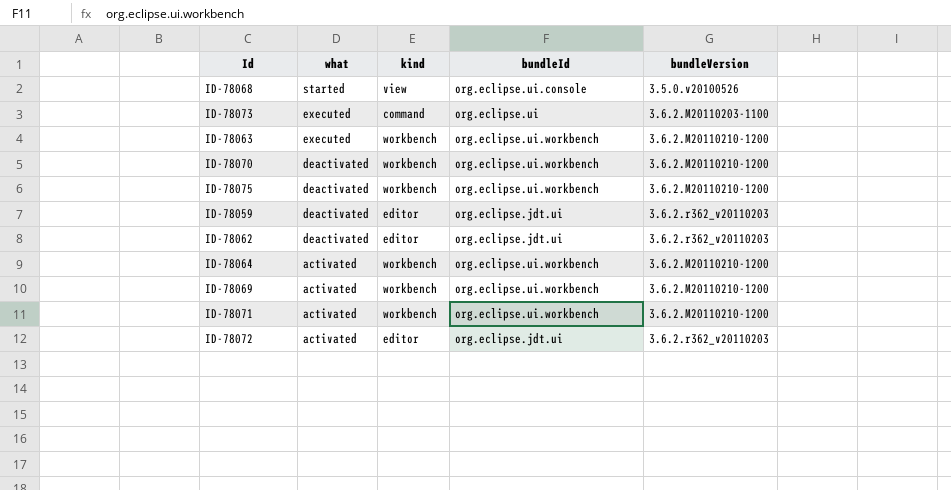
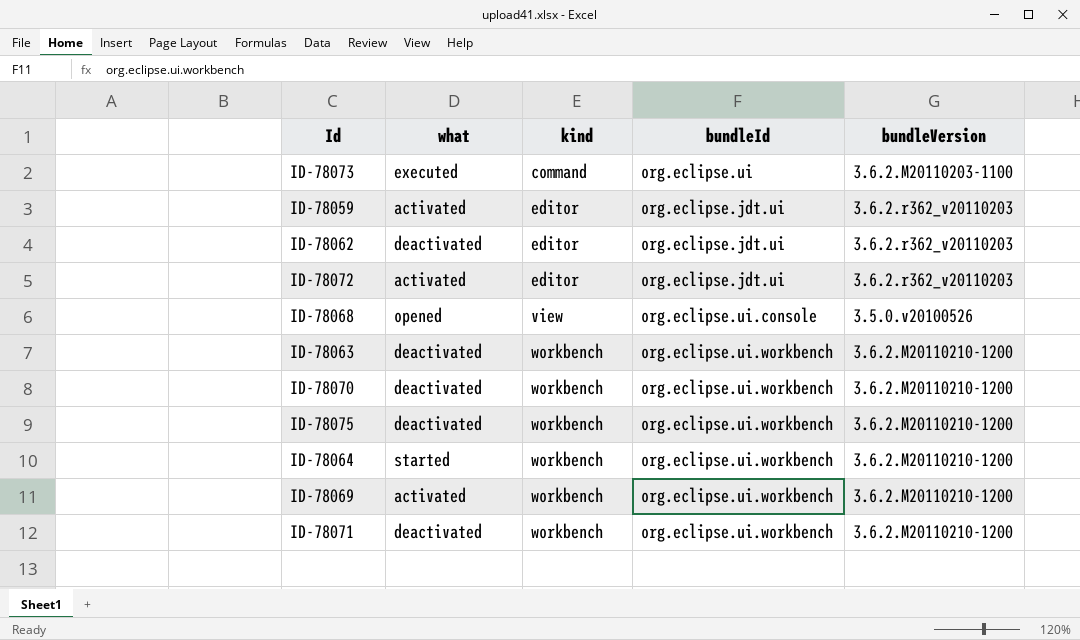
row order: what descending -> kind ascending
ID-78059 | what: deactivated -> activated
ID-78068 | what: started -> opened
ID-78063 | what: executed -> deactivated
ID-78064 | what: activated -> started
ID-78071 | what: activated -> deactivated

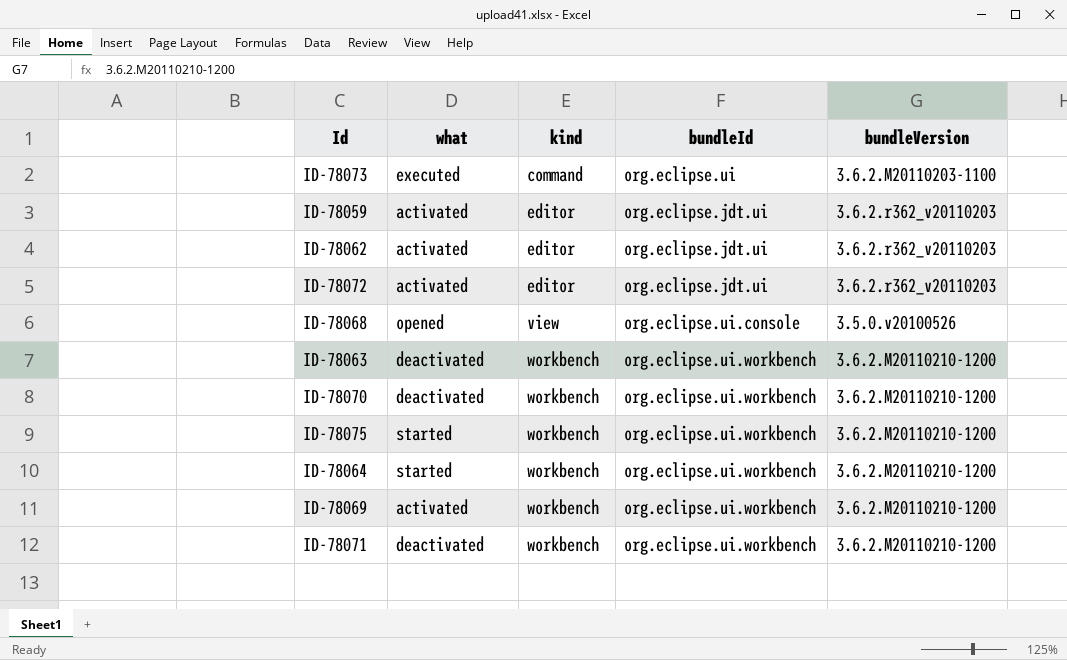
ID-78062 | what: deactivated -> activated
ID-78075 | what: deactivated -> started

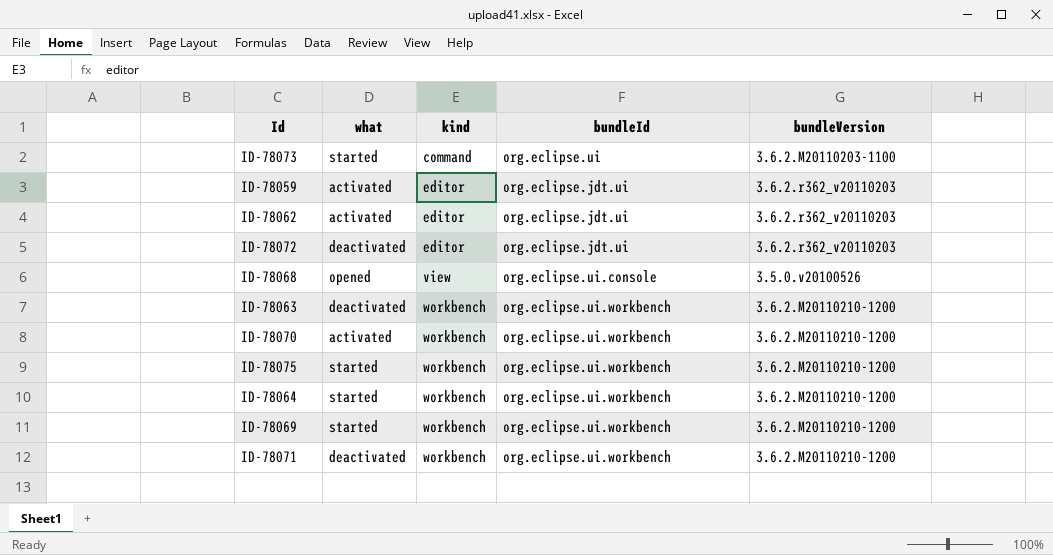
ID-78073 | what: executed -> started
ID-78072 | what: activated -> deactivated
ID-78070 | what: deactivated -> activated
ID-78069 | what: activated -> started

